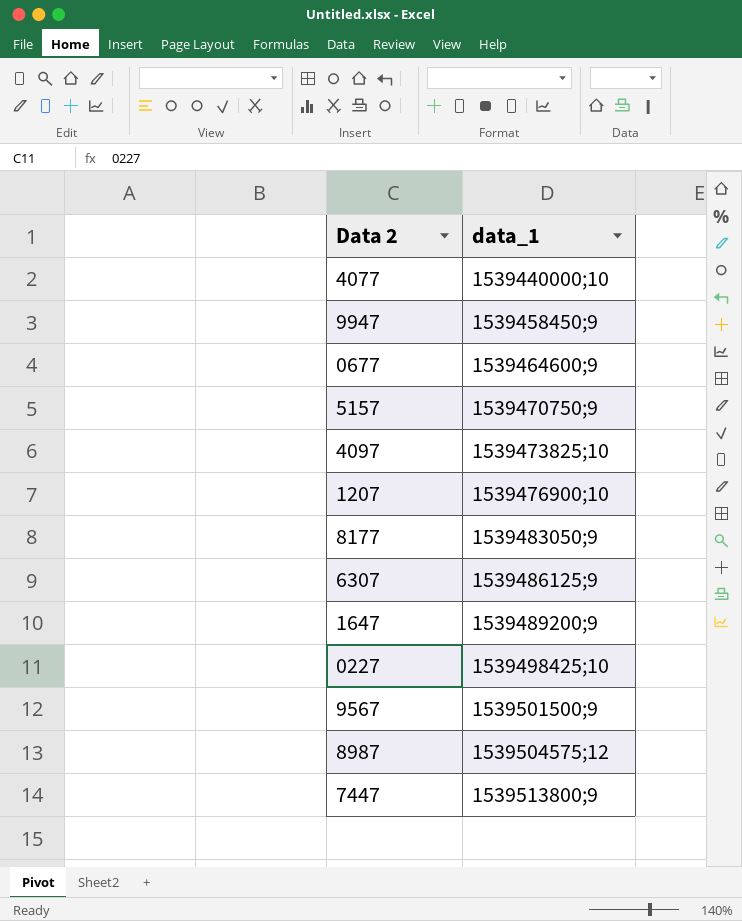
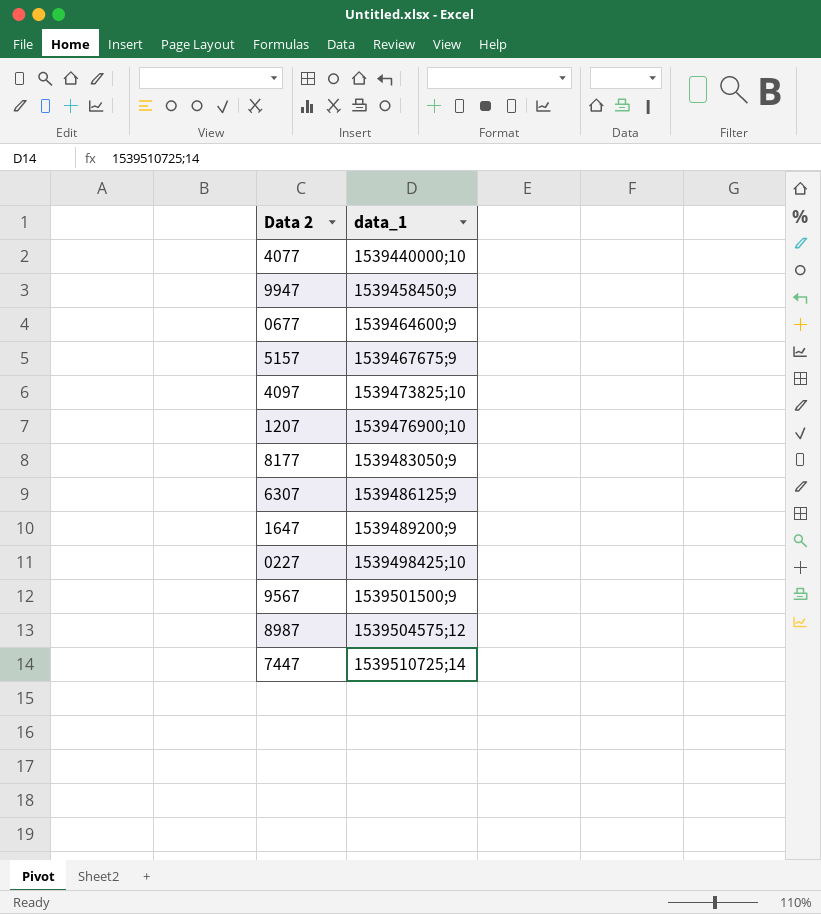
5157 | data_1: 1539470750;9 -> 1539467675;9
7447 | data_1: 1539513800;9 -> 1539510725;14

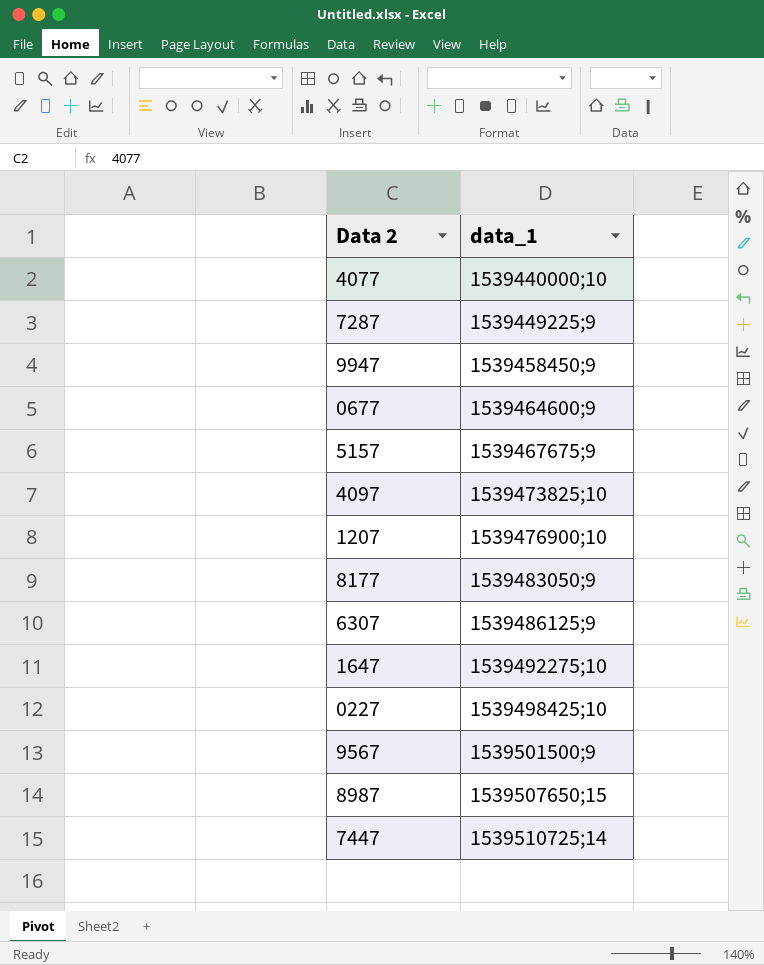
row 7287: none -> 1539449225;9
1647 | data_1: 1539489200;9 -> 1539492275;10
8987 | data_1: 1539504575;12 -> 1539507650;15

